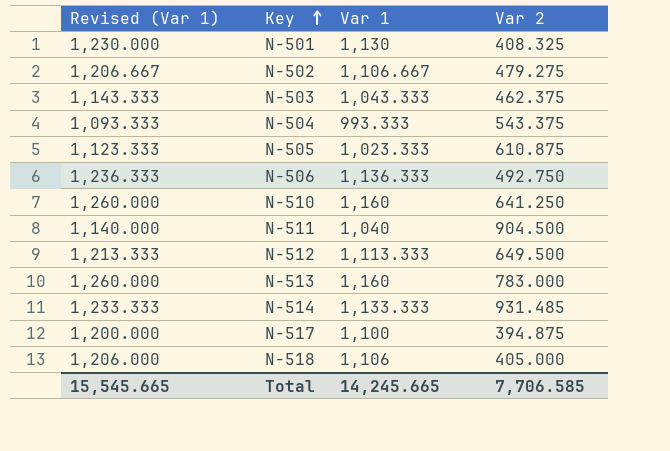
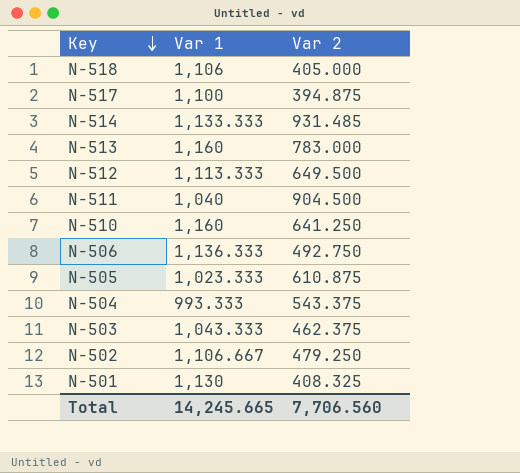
row order: Key ascending -> Key descending
column Revised (Var 1) | formula: [Var 1] + 100 -> none
N-502 | Var 2: 479.275 -> 479.250
Total | Var 2: 7,706.585 -> 7,706.560

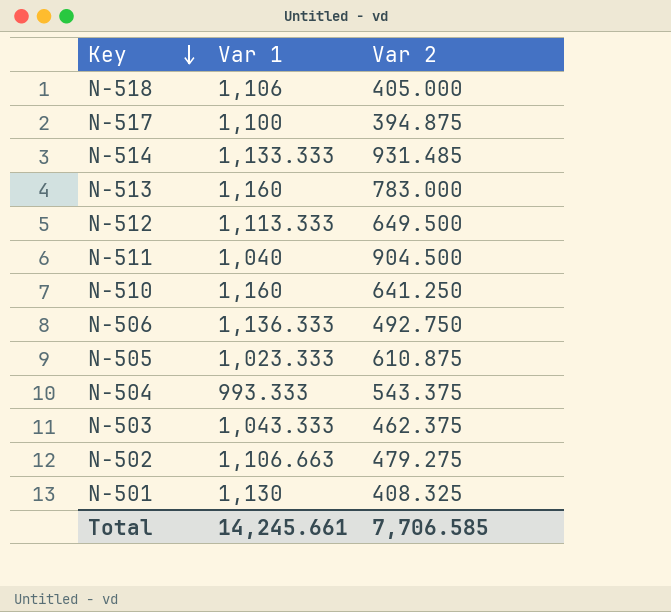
N-502 | Var 1: 1,106.667 -> 1,106.663
N-502 | Var 2: 479.250 -> 479.275
Total | Var 1: 14,245.665 -> 14,245.661
Total | Var 2: 7,706.560 -> 7,706.585

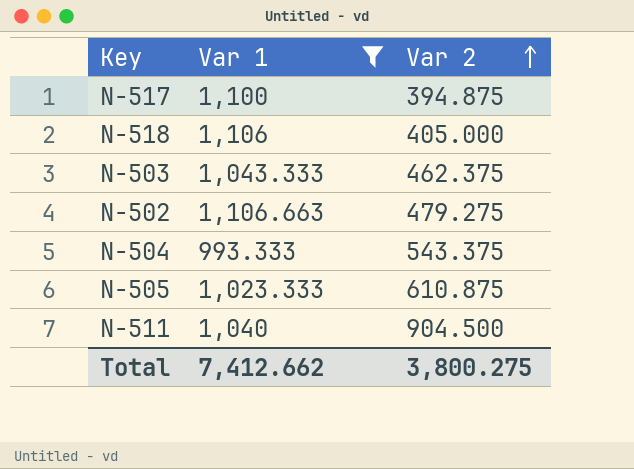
filter: none -> Var 1 <= 1,106.663
row order: Key descending -> Var 2 ascending
Total | Var 1: 14,245.661 -> 7,412.662
Total | Var 2: 7,706.585 -> 3,800.275

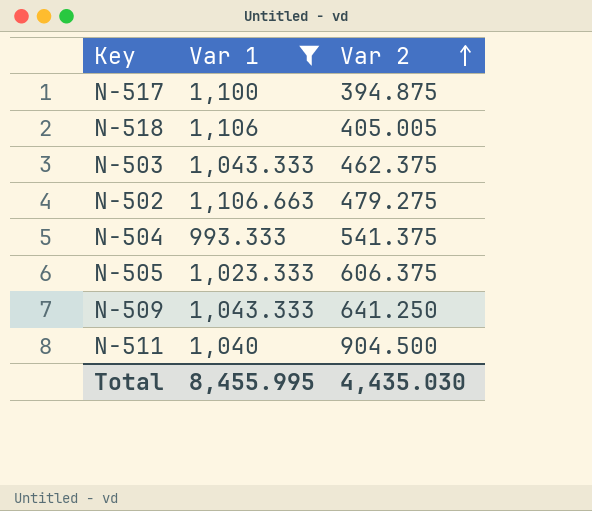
N-518 | Var 2: 405.000 -> 405.005
N-504 | Var 2: 543.375 -> 541.375
N-505 | Var 2: 610.875 -> 606.375
row N-509: none -> 1,043.333 | 641.250
Total | Var 1: 7,412.662 -> 8,455.995
Total | Var 2: 3,800.275 -> 4,435.030

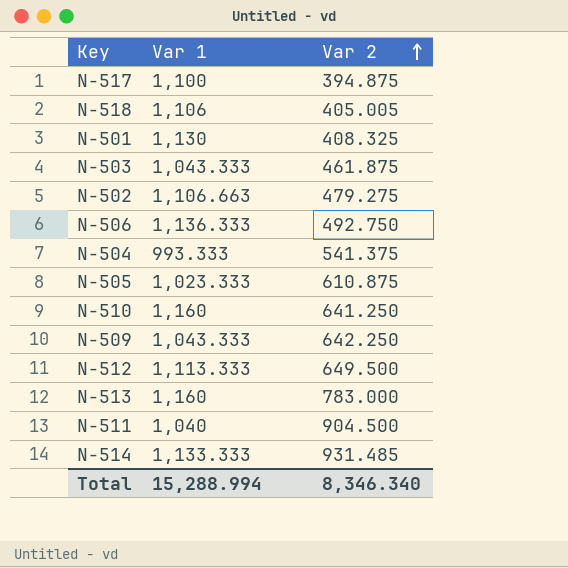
filter: Var 1 <= 1,106.663 -> none
N-503 | Var 2: 462.375 -> 461.875
N-505 | Var 2: 606.375 -> 610.875
N-509 | Var 2: 641.250 -> 642.250
Total | Var 1: 8,455.995 -> 15,288.994
Total | Var 2: 4,435.030 -> 8,346.340

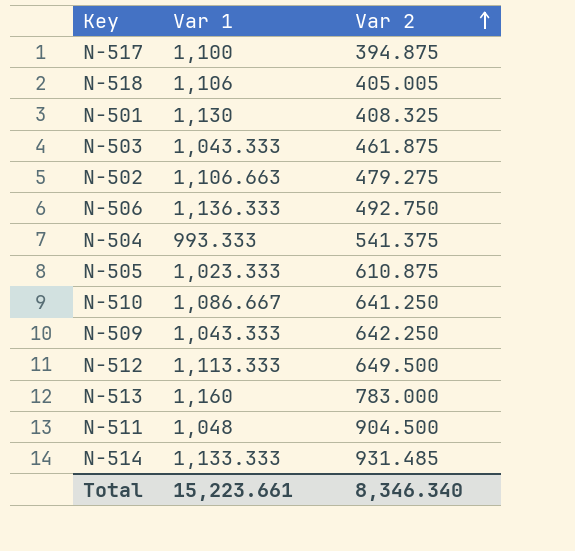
N-510 | Var 1: 1,160 -> 1,086.667
N-511 | Var 1: 1,040 -> 1,048
Total | Var 1: 15,288.994 -> 15,223.661

